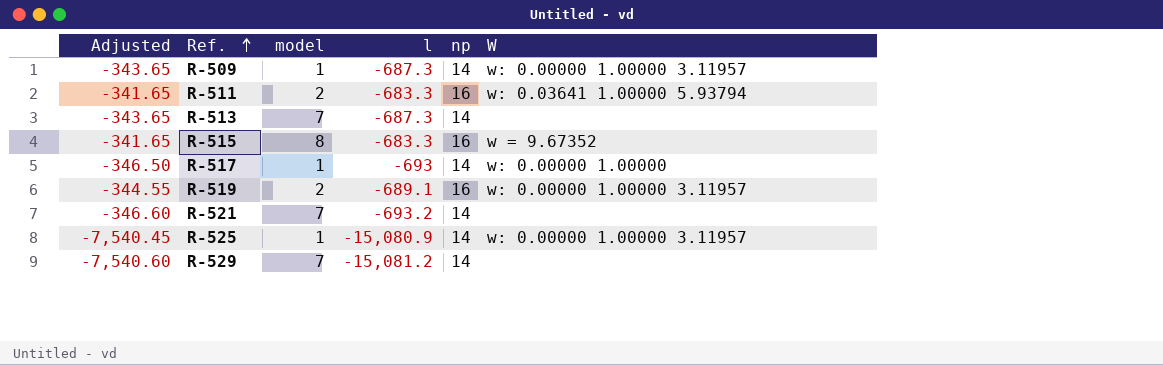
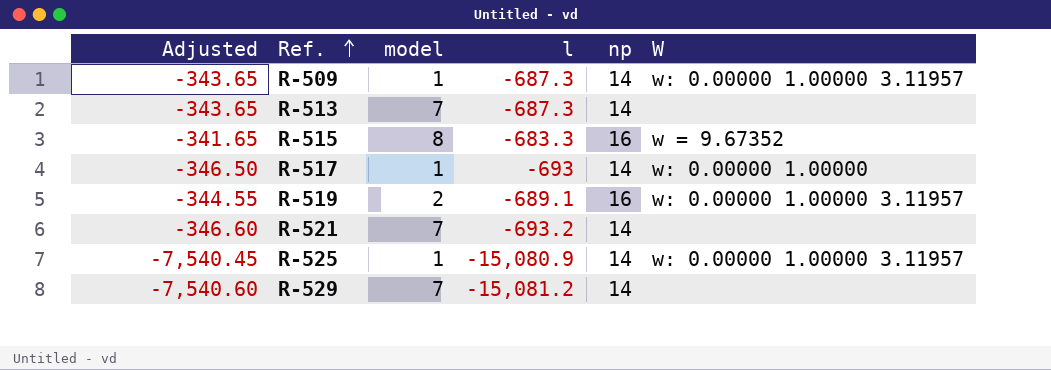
row R-511: -341.65 | 2 | -683.3 | 16 | w: 0.03641 1.00000 5.93794 -> none

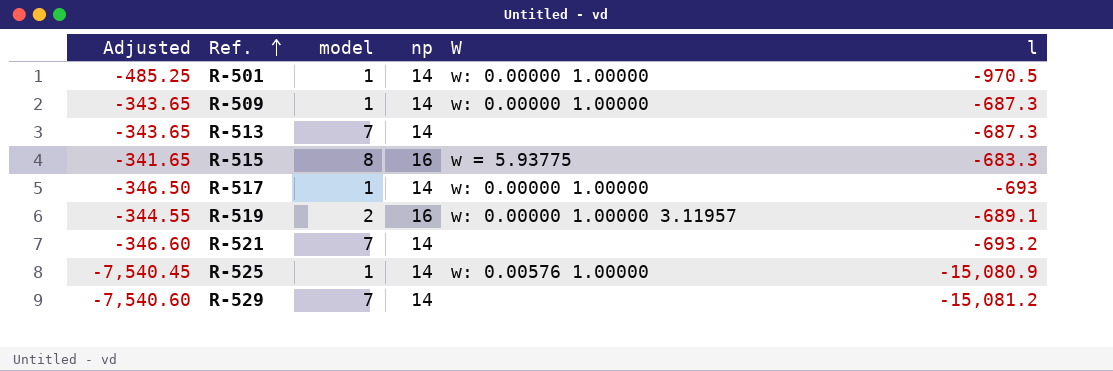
column l | position: 4 -> 6
row R-501: none -> -485.25 | 1 | 14 | w: 0.00000 1.00000 | -970.5
R-509 | W: w: 0.00000 1.00000 3.11957 -> w: 0.00000 1.00000
R-515 | W: w = 9.67352 -> w = 5.93775
R-525 | W: w: 0.00000 1.00000 3.11957 -> w: 0.00576 1.00000

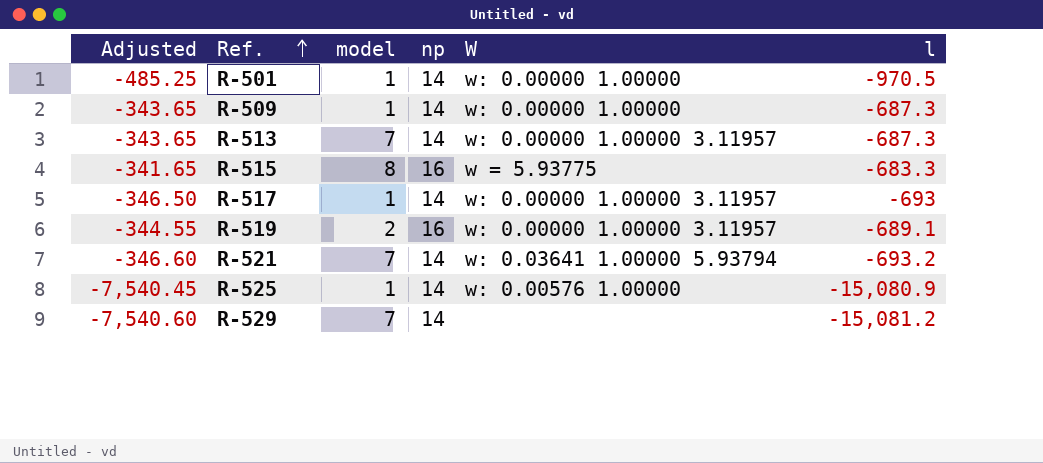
R-513 | W: none -> w: 0.00000 1.00000 3.11957
R-517 | W: w: 0.00000 1.00000 -> w: 0.00000 1.00000 3.11957
R-521 | W: none -> w: 0.03641 1.00000 5.93794

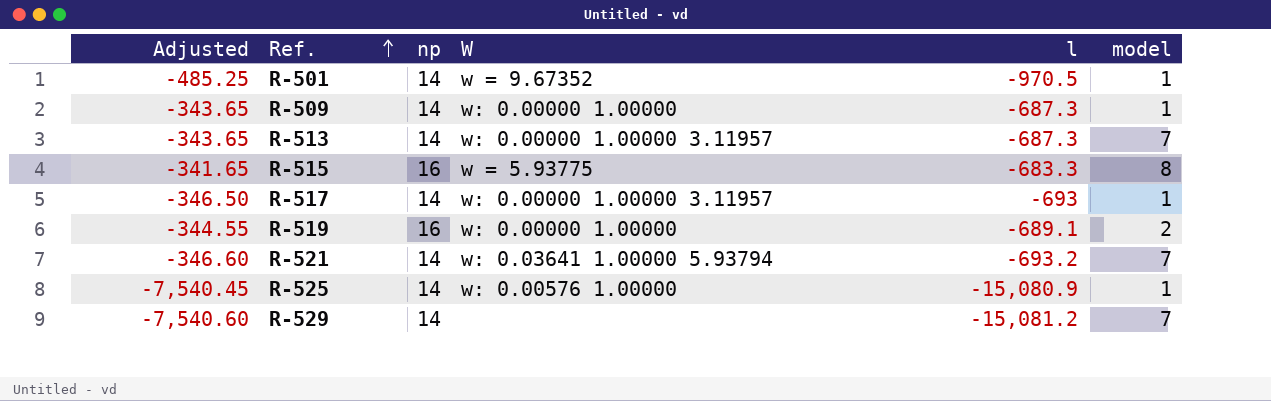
column model | position: 3 -> 6
R-501 | W: w: 0.00000 1.00000 -> w = 9.67352
R-519 | W: w: 0.00000 1.00000 3.11957 -> w: 0.00000 1.00000

